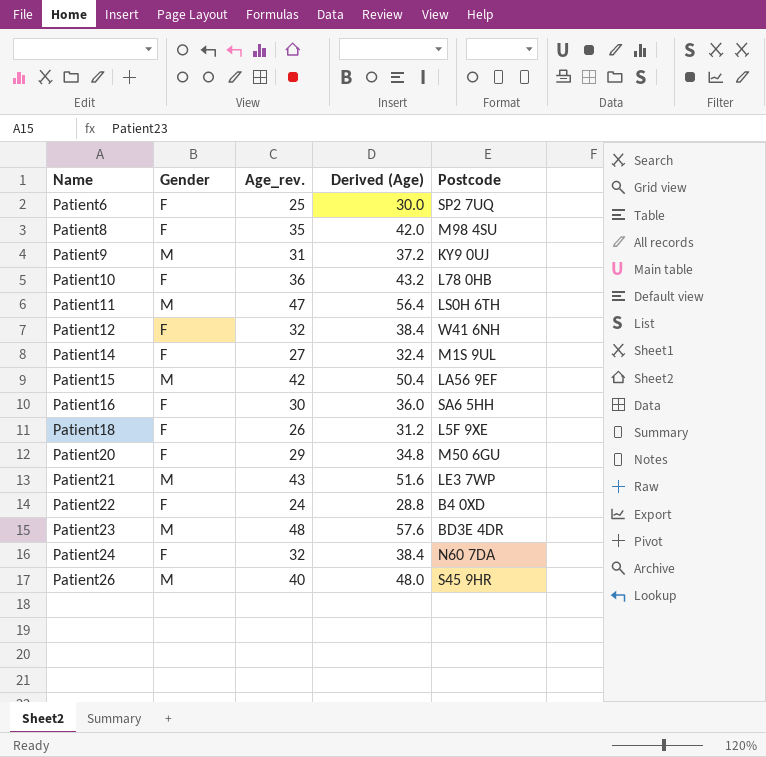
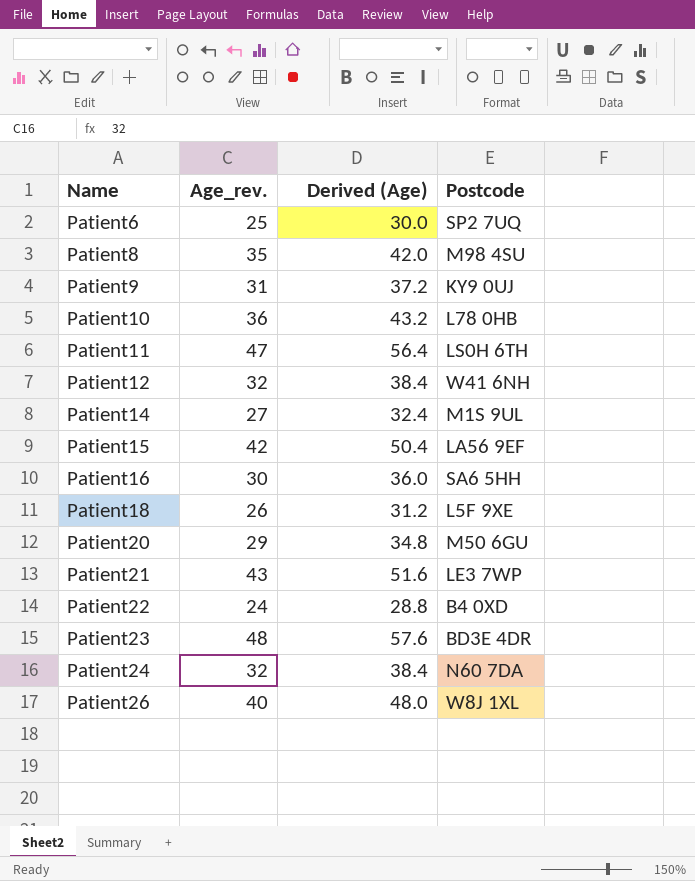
column Gender | position: 2 -> none
Patient26 | Postcode: S45 9HR -> W8J 1XL

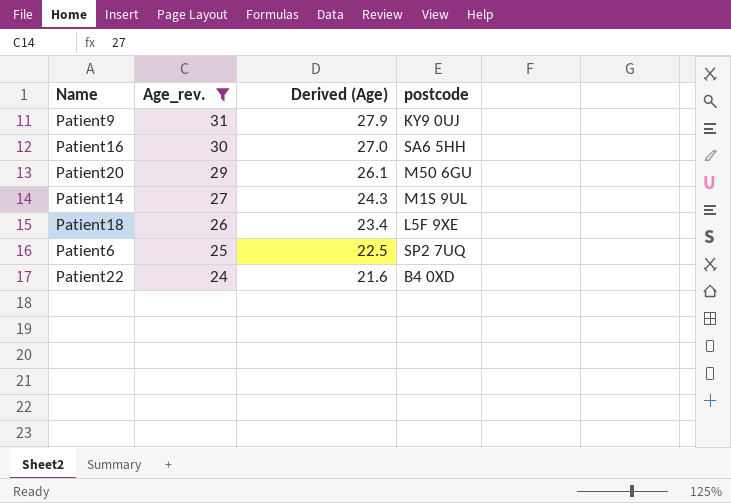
filter: none -> Age_rev. <= 31
row order: Name ascending -> Age_rev. descending
column Derived (Age) | formula: [Age_rev.] * 1.2 -> [Age_rev.] * 0.9
column name: Postcode -> postcode

